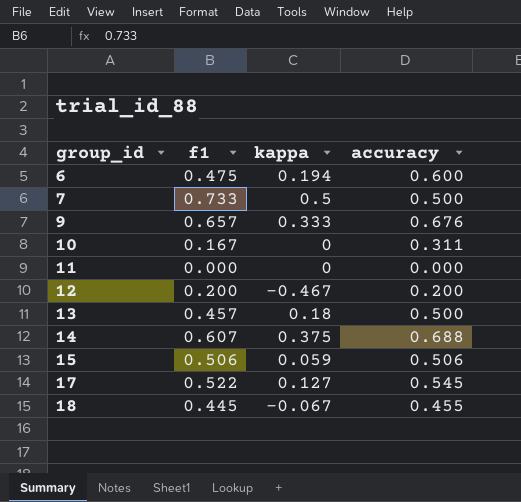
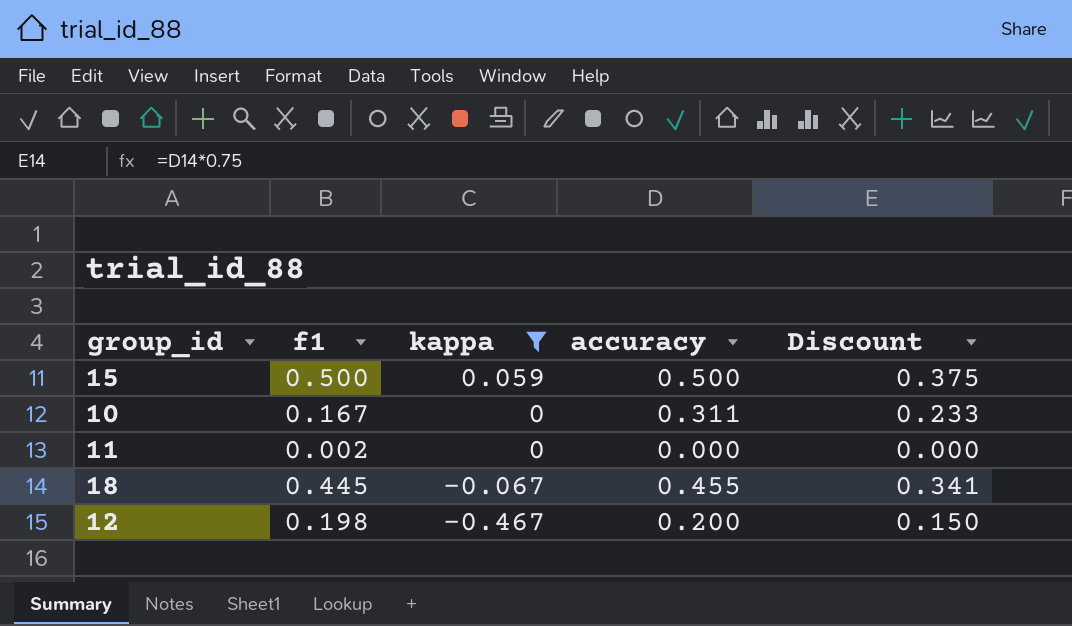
filter: none -> kappa <= 0.059
row order: group_id ascending -> kappa descending
column Discount | formula: none -> [accuracy] * 0.75
15 | f1: 0.506 -> 0.500
15 | accuracy: 0.506 -> 0.500
11 | f1: 0.000 -> 0.002
12 | f1: 0.200 -> 0.198

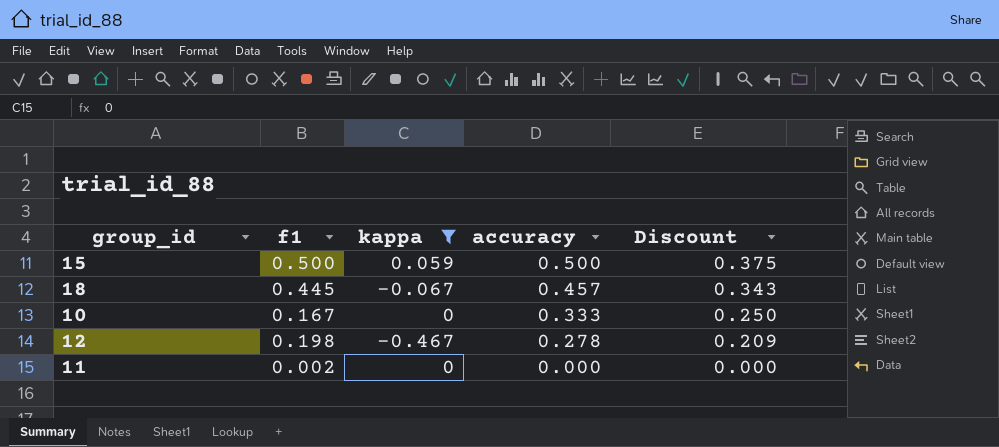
row order: kappa descending -> accuracy descending
18 | accuracy: 0.455 -> 0.457
18 | Discount: 0.341 -> 0.343
10 | accuracy: 0.311 -> 0.333
10 | Discount: 0.233 -> 0.250
12 | accuracy: 0.200 -> 0.278
12 | Discount: 0.150 -> 0.209

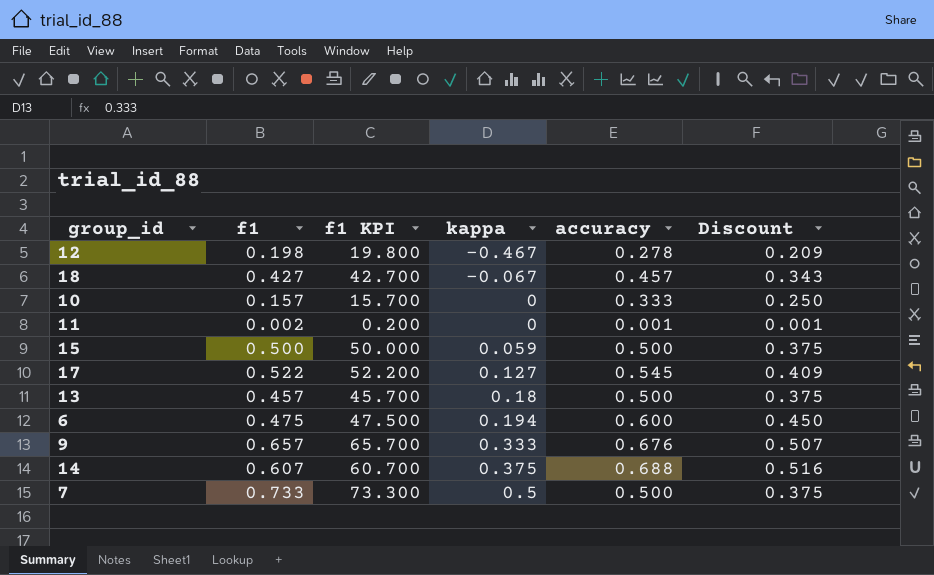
filter: kappa <= 0.059 -> none
row order: accuracy descending -> kappa ascending
column f1 KPI | formula: none -> [f1] * 100
18 | f1: 0.445 -> 0.427
10 | f1: 0.167 -> 0.157
11 | accuracy: 0.000 -> 0.001
11 | Discount: 0.000 -> 0.001

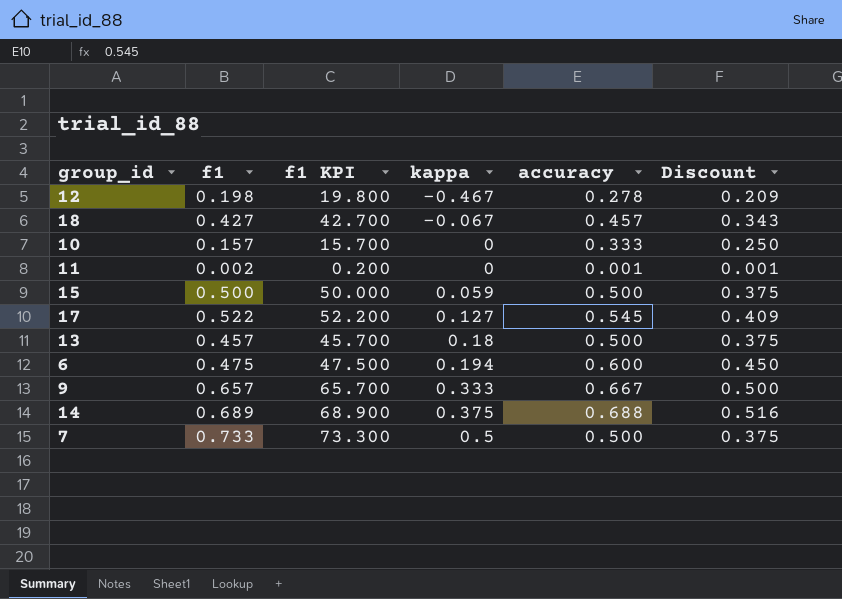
9 | accuracy: 0.676 -> 0.667
9 | Discount: 0.507 -> 0.500
14 | f1: 0.607 -> 0.689
14 | f1 KPI: 60.700 -> 68.900

